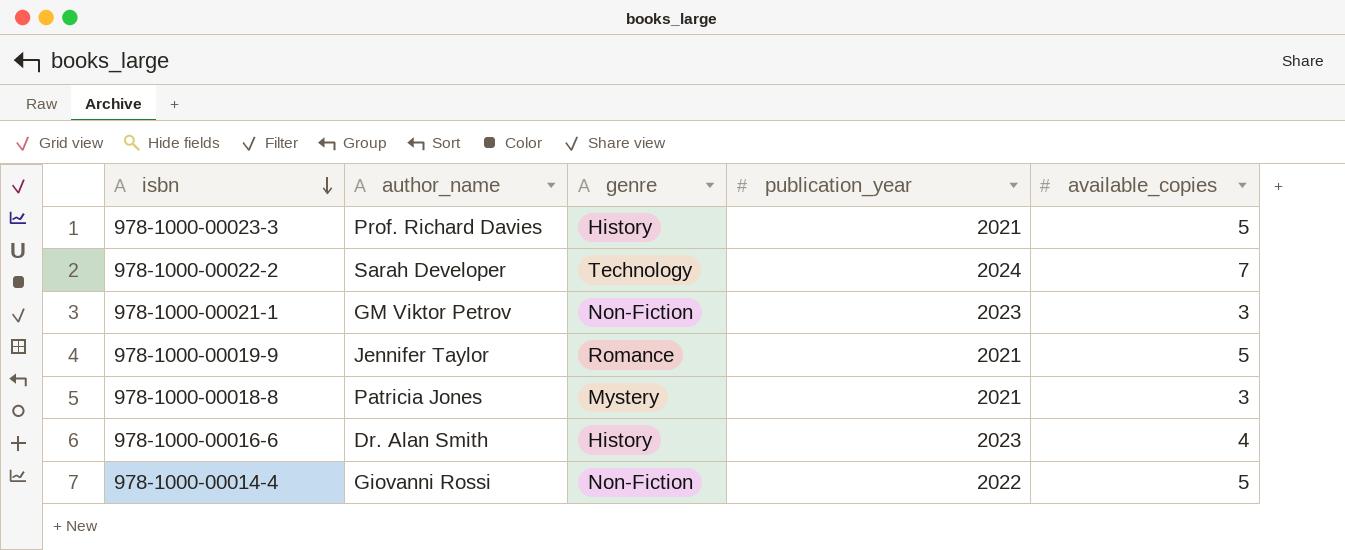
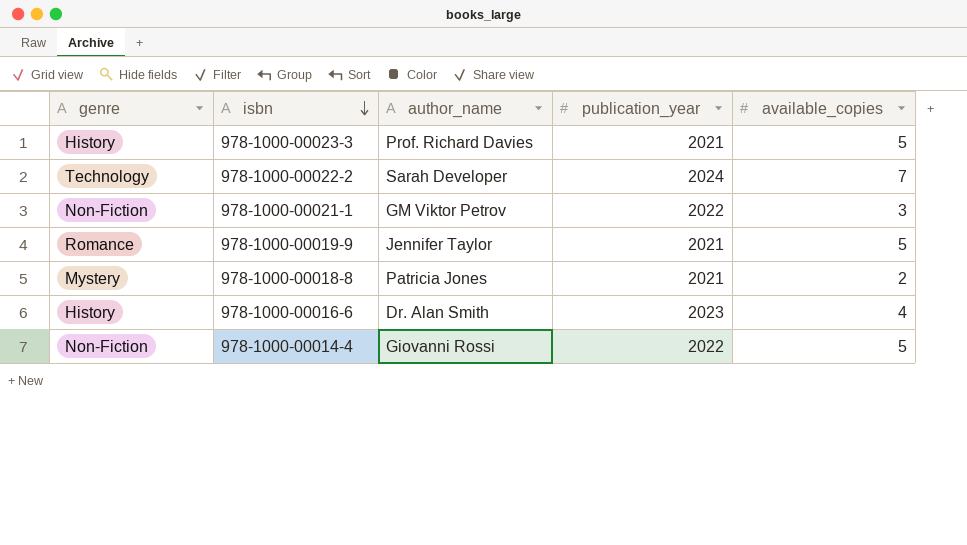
column genre | position: 3 -> 1
978-1000-00021-1 | publication_year: 2023 -> 2022
978-1000-00018-8 | available_copies: 3 -> 2

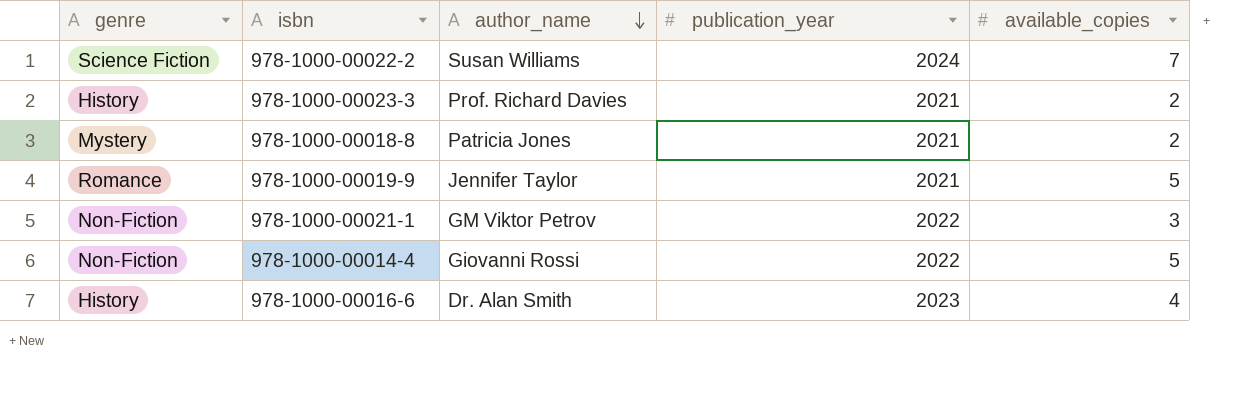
row order: isbn descending -> author_name descending
978-1000-00022-2 | genre: Technology -> Science Fiction
978-1000-00022-2 | author_name: Sarah Developer -> Susan Williams
978-1000-00023-3 | available_copies: 5 -> 2

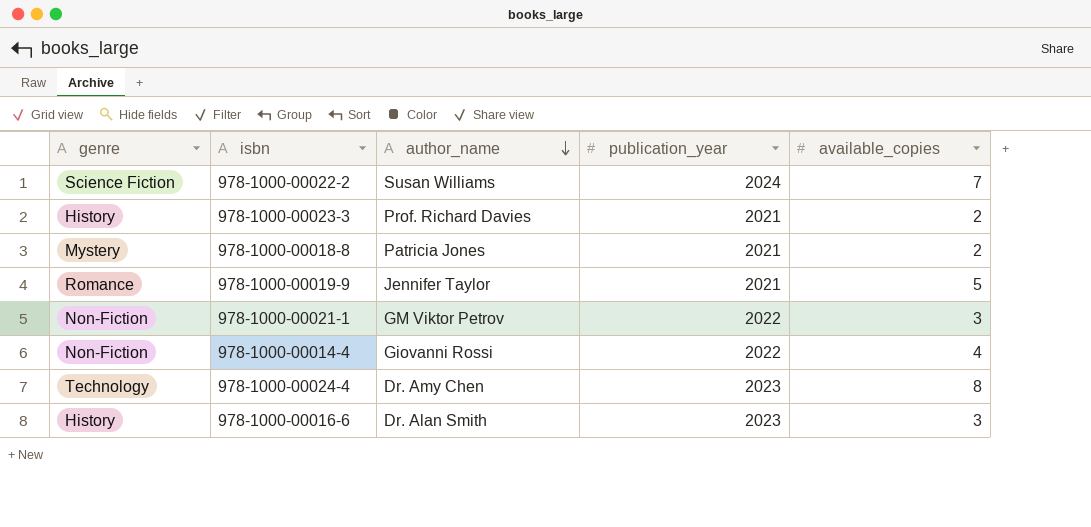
978-1000-00014-4 | available_copies: 5 -> 4
row 978-1000-00024-4: none -> Technology | Dr. Amy Chen | 2023 | 8
978-1000-00016-6 | available_copies: 4 -> 3

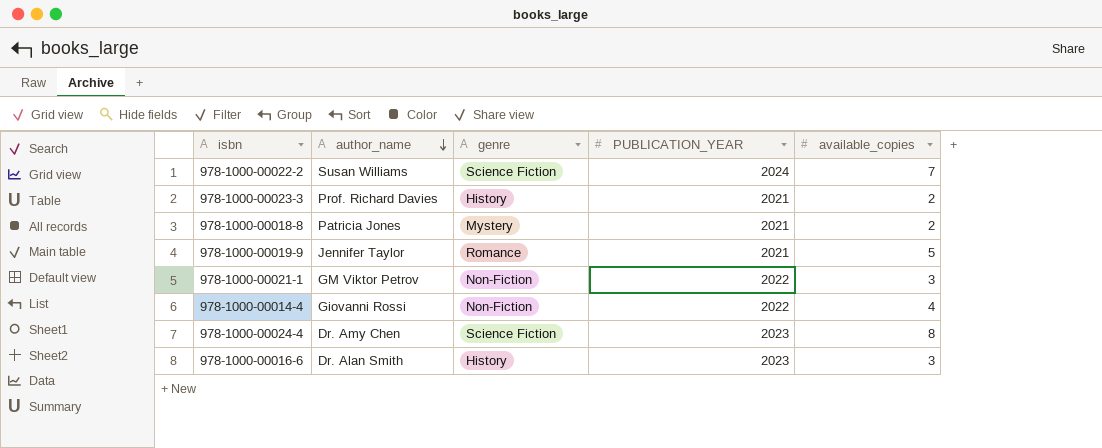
column genre | position: 1 -> 3
column name: publication_year -> PUBLICATION_YEAR
978-1000-00024-4 | genre: Technology -> Science Fiction

